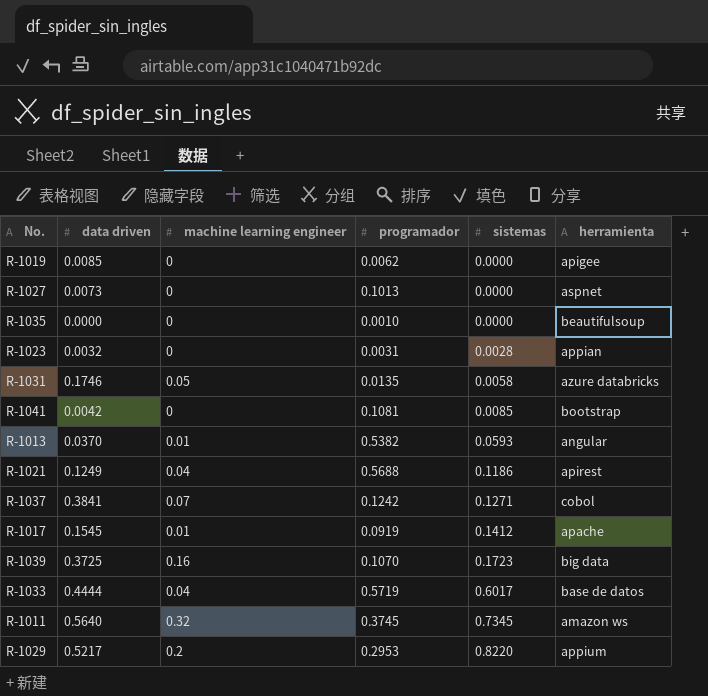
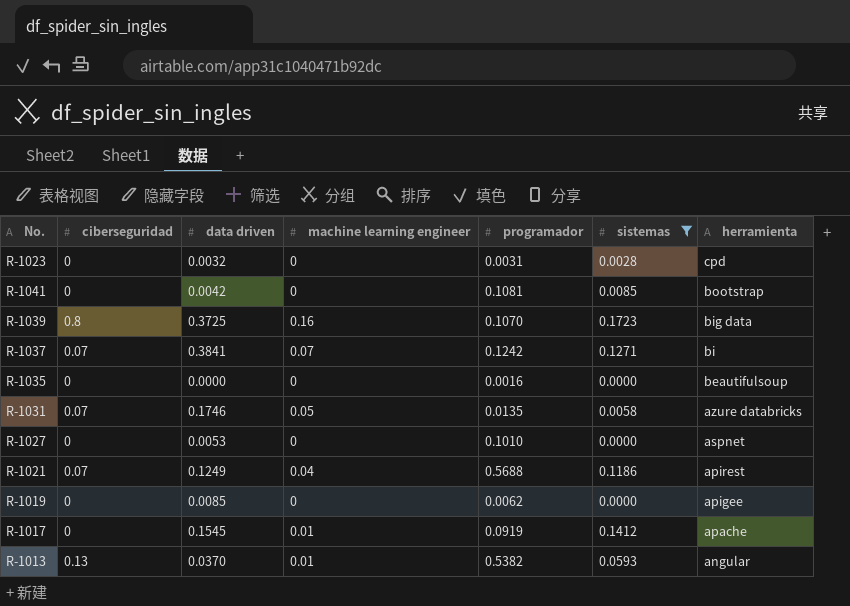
filter: none -> sistemas <= 0.1723
row order: sistemas ascending -> herramienta descending
column ciberseguridad | position: none -> 2
R-1023 | herramienta: appian -> cpd
R-1037 | herramienta: cobol -> bi
R-1035 | programador: 0.0010 -> 0.0016
R-1027 | data driven: 0.0073 -> 0.0053
R-1027 | programador: 0.1013 -> 0.1010

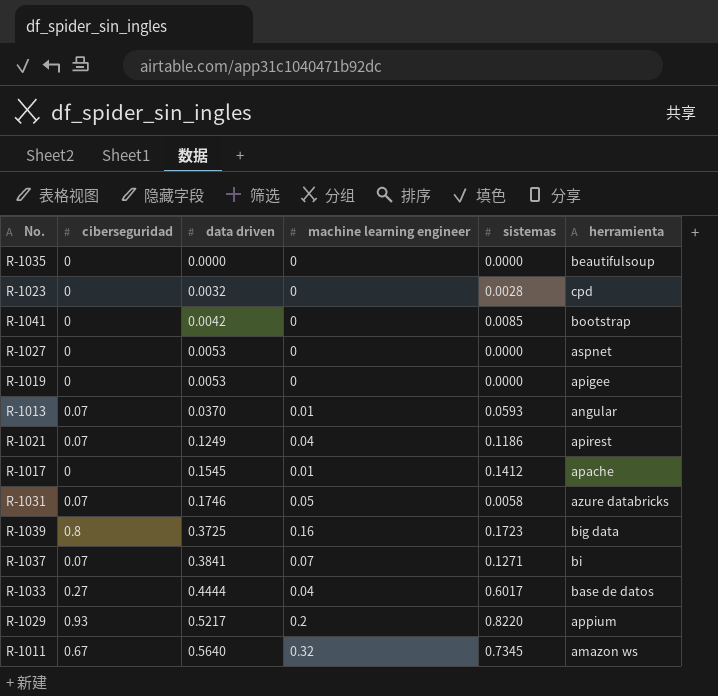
filter: sistemas <= 0.1723 -> none
row order: herramienta descending -> data driven ascending
column programador | position: 5 -> none
R-1019 | data driven: 0.0085 -> 0.0053
R-1013 | ciberseguridad: 0.13 -> 0.07

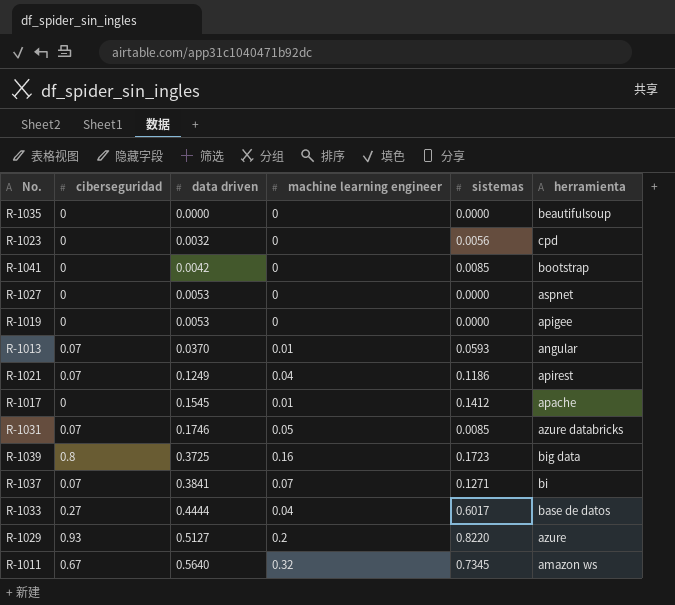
R-1023 | sistemas: 0.0028 -> 0.0056
R-1031 | sistemas: 0.0058 -> 0.0085
R-1029 | data driven: 0.5217 -> 0.5127
R-1029 | herramienta: appium -> azure

